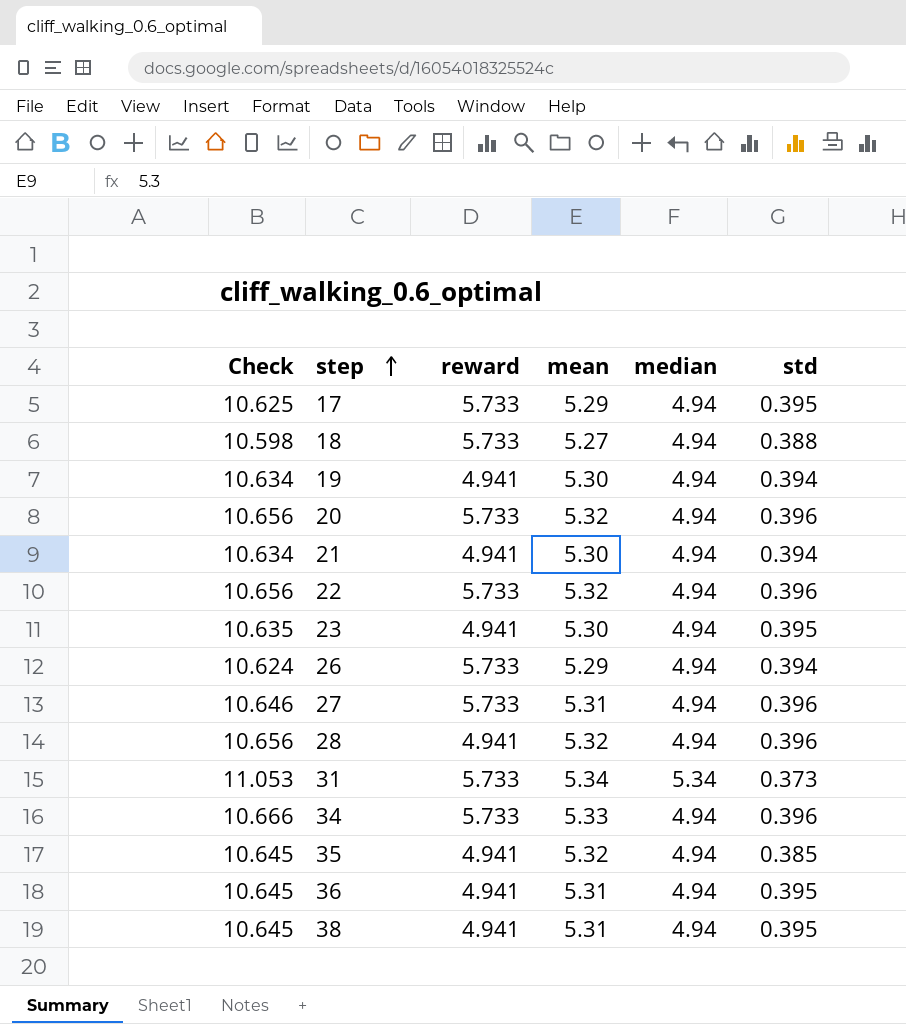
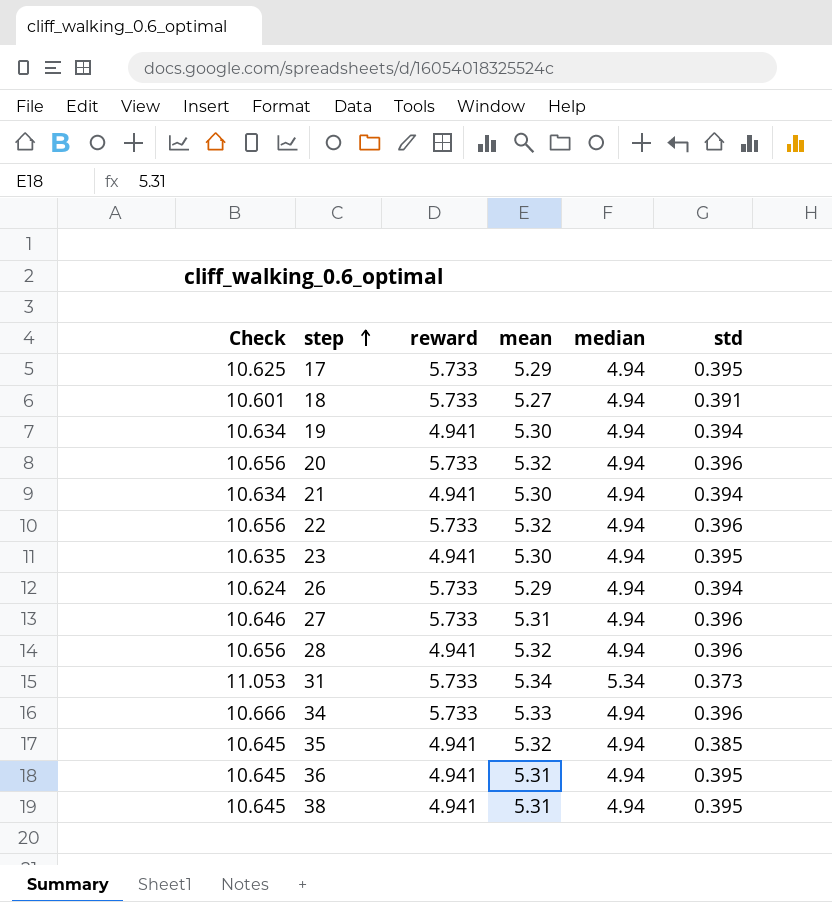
18 | Check: 10.598 -> 10.601
18 | std: 0.388 -> 0.391

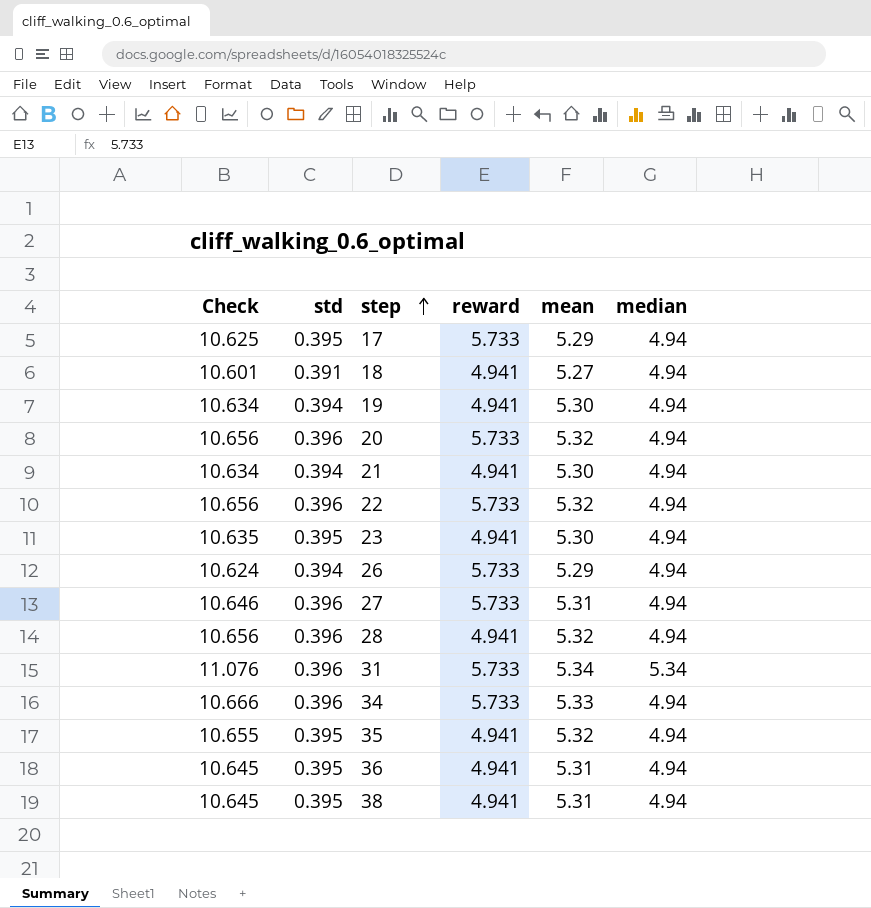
column std | position: 6 -> 2
18 | reward: 5.733 -> 4.941
31 | Check: 11.053 -> 11.076
31 | std: 0.373 -> 0.396
35 | Check: 10.645 -> 10.655
35 | std: 0.385 -> 0.395

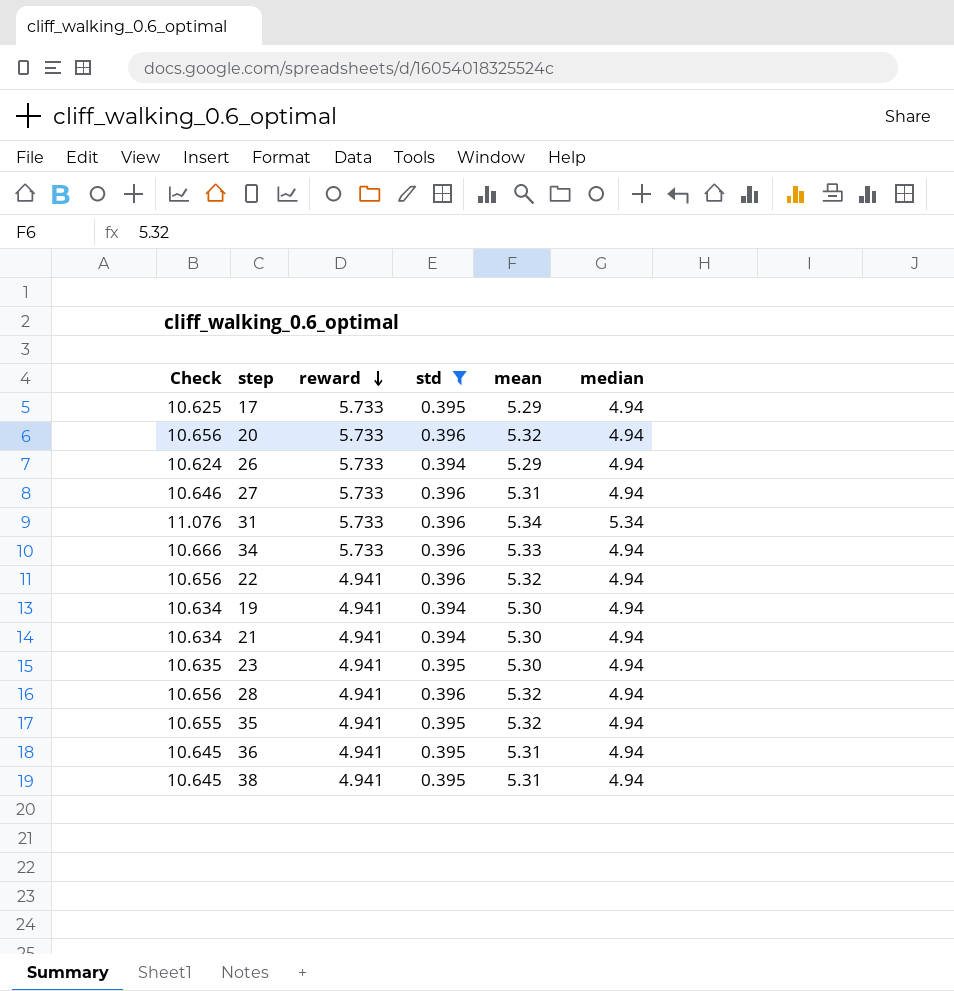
filter: none -> std != 0.391
row order: step ascending -> reward descending
column std | position: 2 -> 4
22 | reward: 5.733 -> 4.941

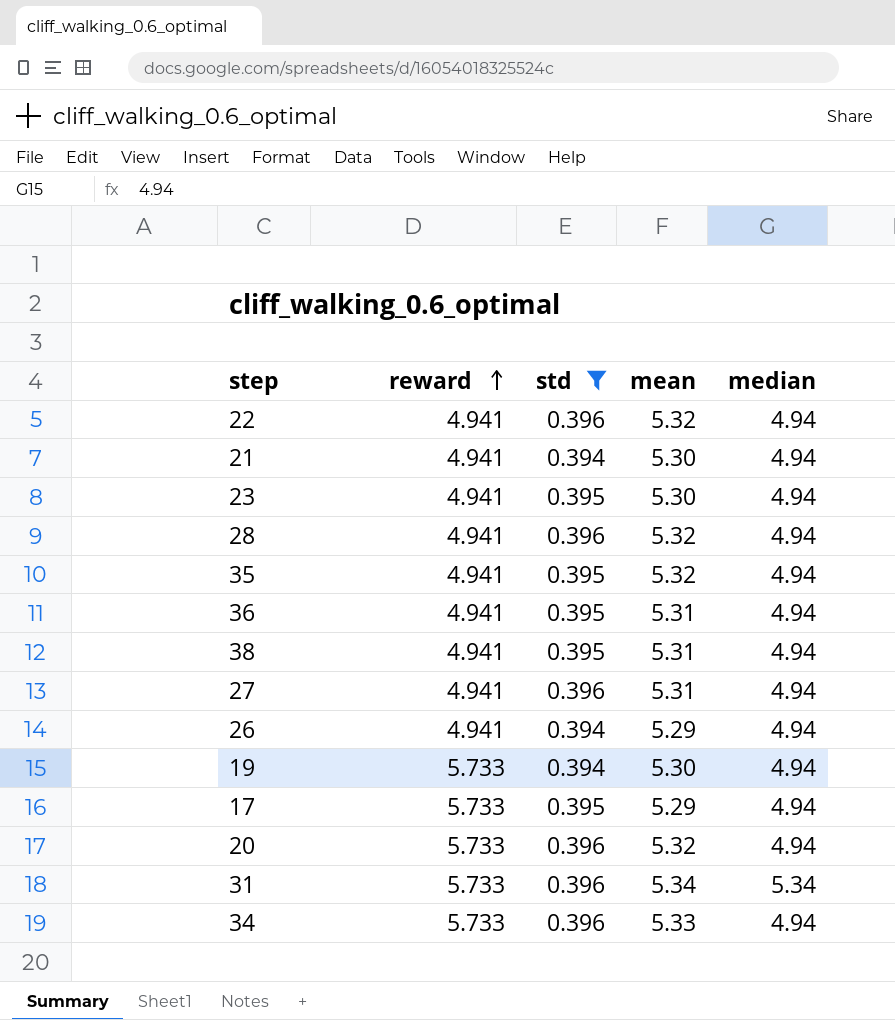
row order: reward descending -> reward ascending
column Check | formula: [std] + [mean] + [median] -> none
27 | reward: 5.733 -> 4.941
26 | reward: 5.733 -> 4.941
19 | reward: 4.941 -> 5.733

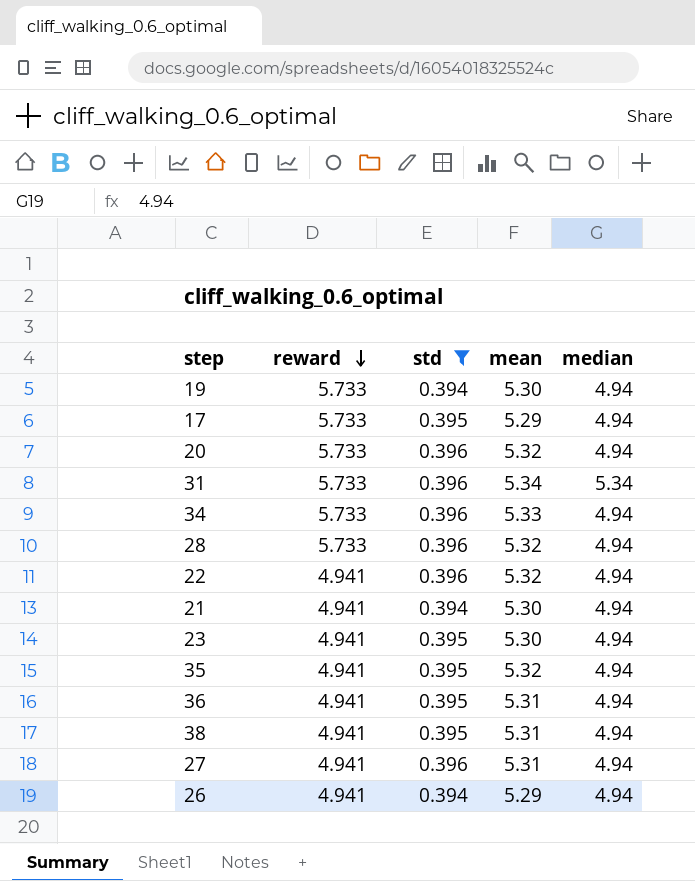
row order: reward ascending -> reward descending
28 | reward: 4.941 -> 5.733

